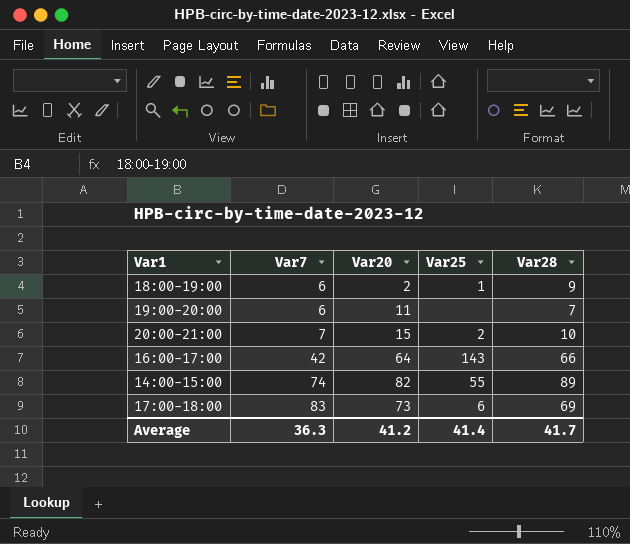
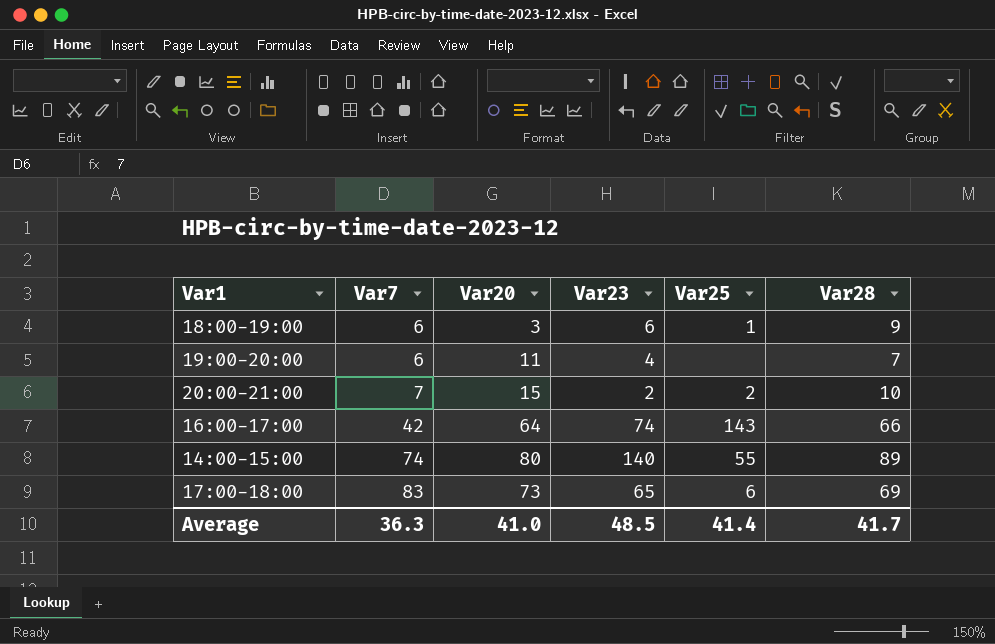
column Var23 | position: none -> 4
18:00-19:00 | Var20: 2 -> 3
14:00-15:00 | Var20: 82 -> 80
Average | Var20: 41.2 -> 41.0

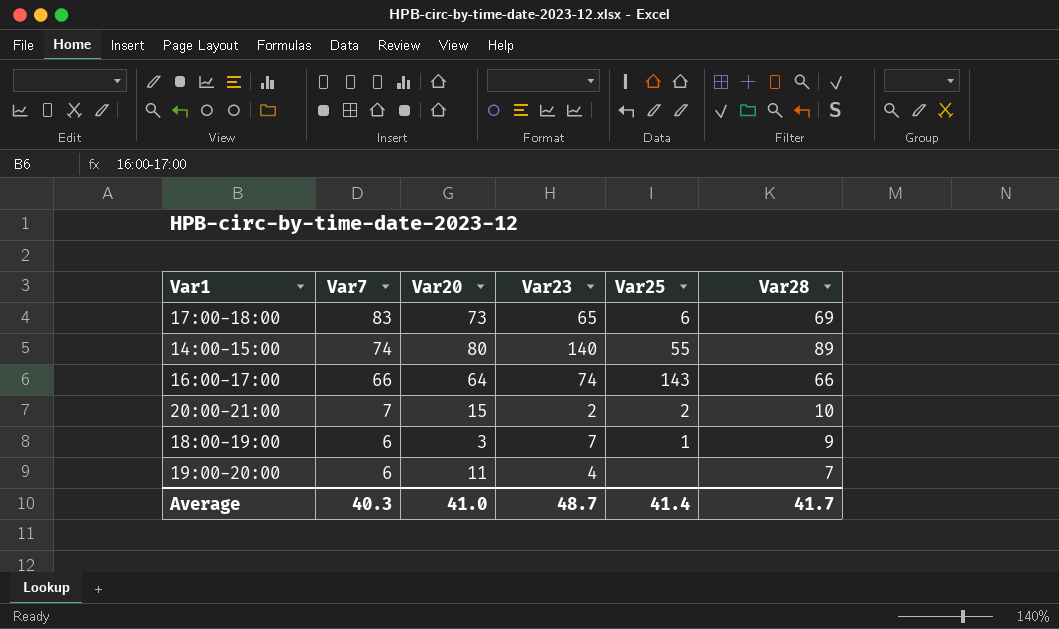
row order: Var7 ascending -> Var7 descending
16:00-17:00 | Var7: 42 -> 66
18:00-19:00 | Var23: 6 -> 7
Average | Var7: 36.3 -> 40.3
Average | Var23: 48.5 -> 48.7

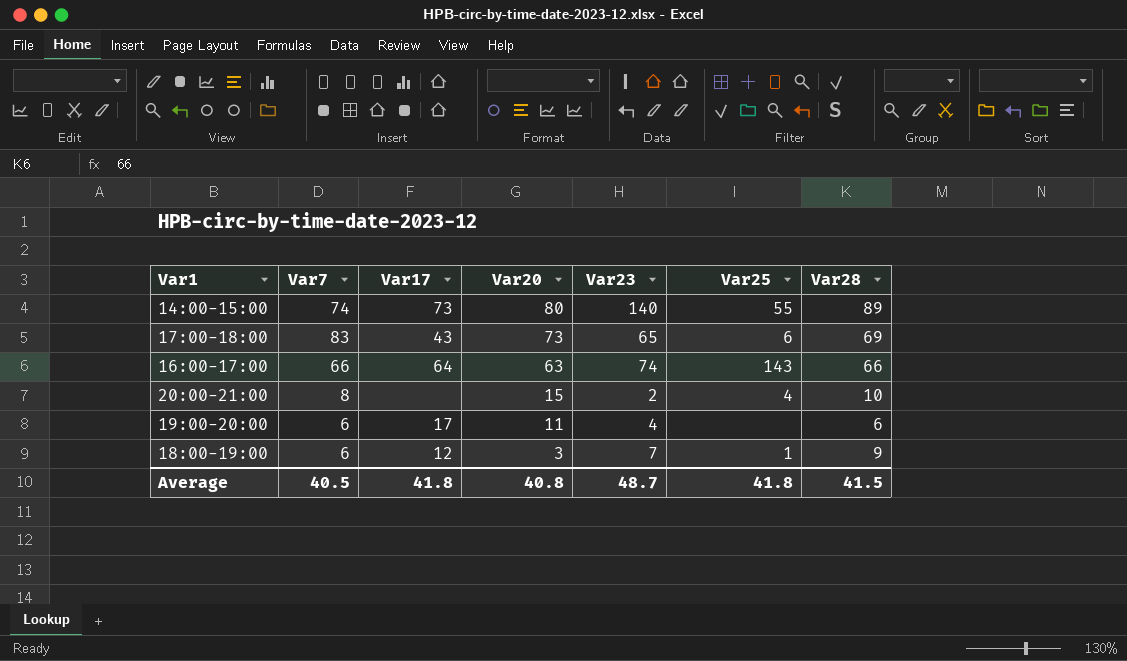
row order: Var7 descending -> Var20 descending
column Var17 | position: none -> 3
16:00-17:00 | Var20: 64 -> 63
20:00-21:00 | Var7: 7 -> 8
20:00-21:00 | Var25: 2 -> 4
19:00-20:00 | Var28: 7 -> 6
Average | Var7: 40.3 -> 40.5
Average | Var20: 41.0 -> 40.8
Average | Var25: 41.4 -> 41.8
Average | Var28: 41.7 -> 41.5

